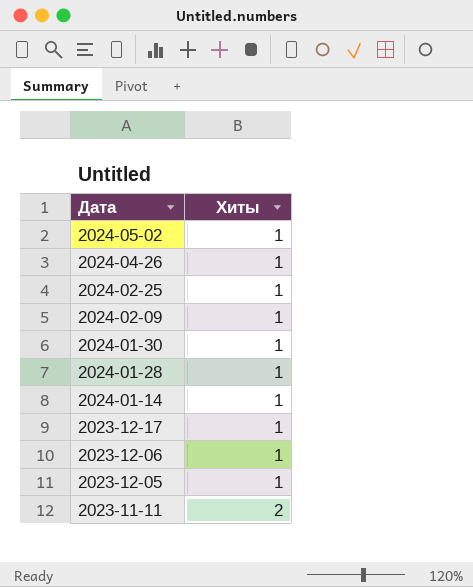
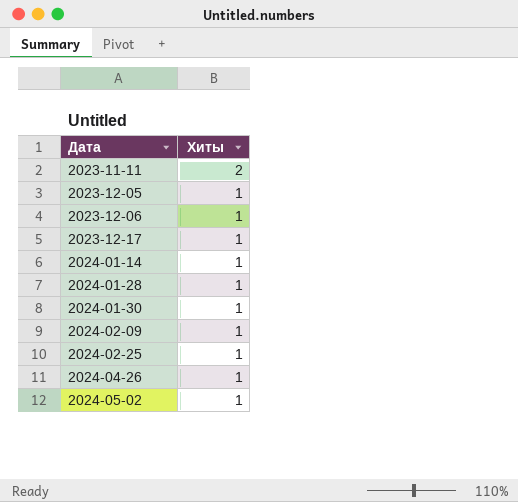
row order: Дата descending -> Дата ascending

